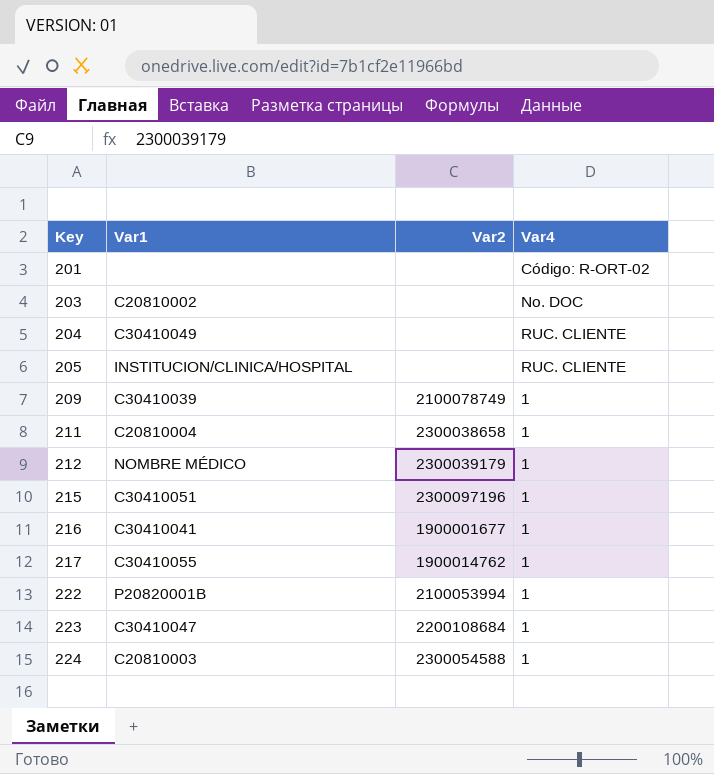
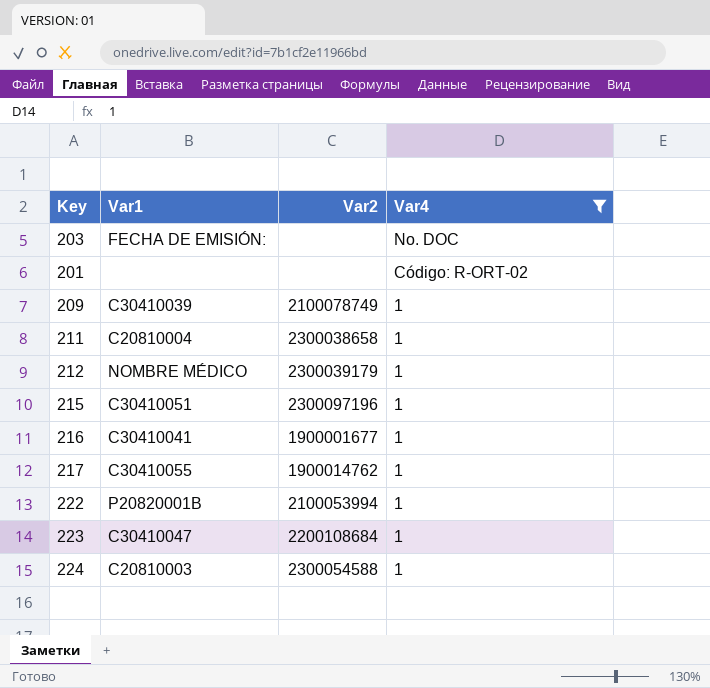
filter: none -> Var4 != RUC. CLIENTE
row order: Key ascending -> Var4 descending
203 | Var1: C20810002 -> FECHA DE EMISIÓN:

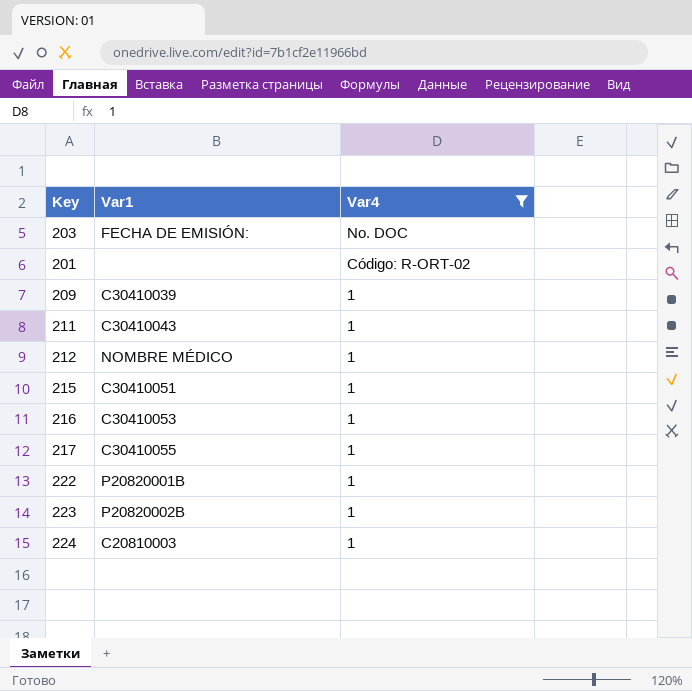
column Var2 | position: 3 -> none
211 | Var1: C20810004 -> C30410043
216 | Var1: C30410041 -> C30410053
223 | Var1: C30410047 -> P20820002B

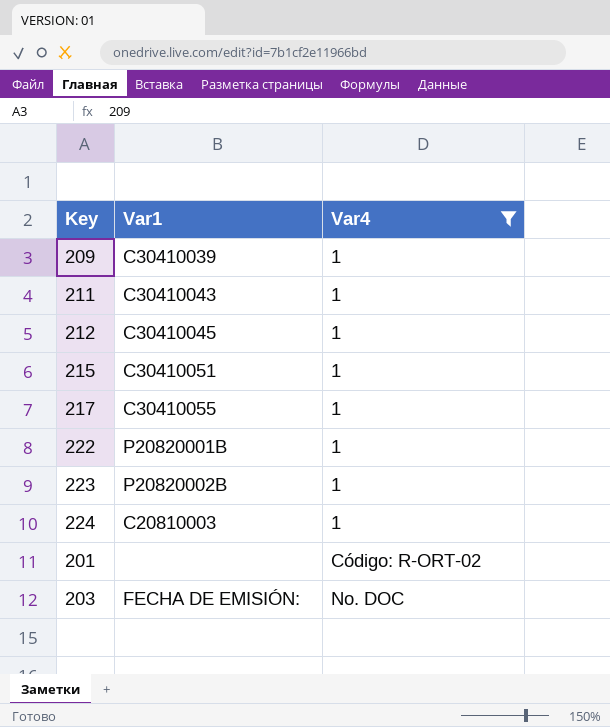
row order: Var4 descending -> Var4 ascending
row 216: C30410053 | 1 -> none
212 | Var1: NOMBRE MÉDICO -> C30410045

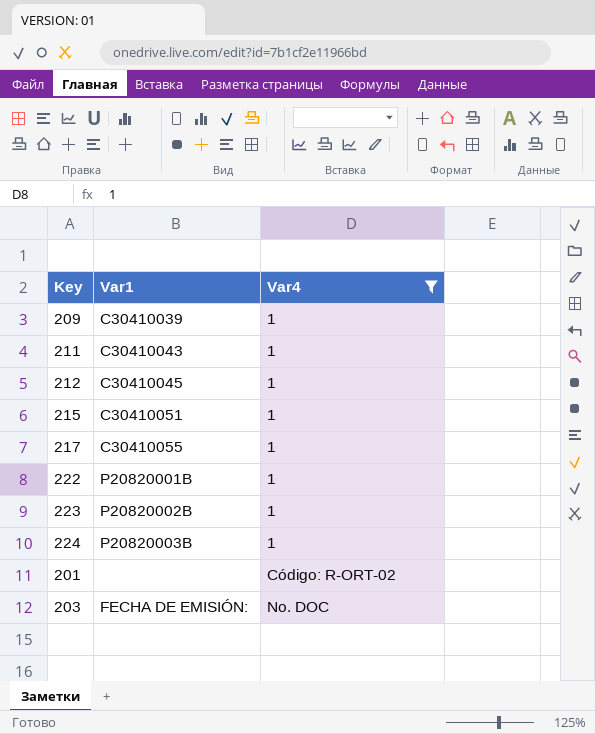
224 | Var1: C20810003 -> P20820003B

